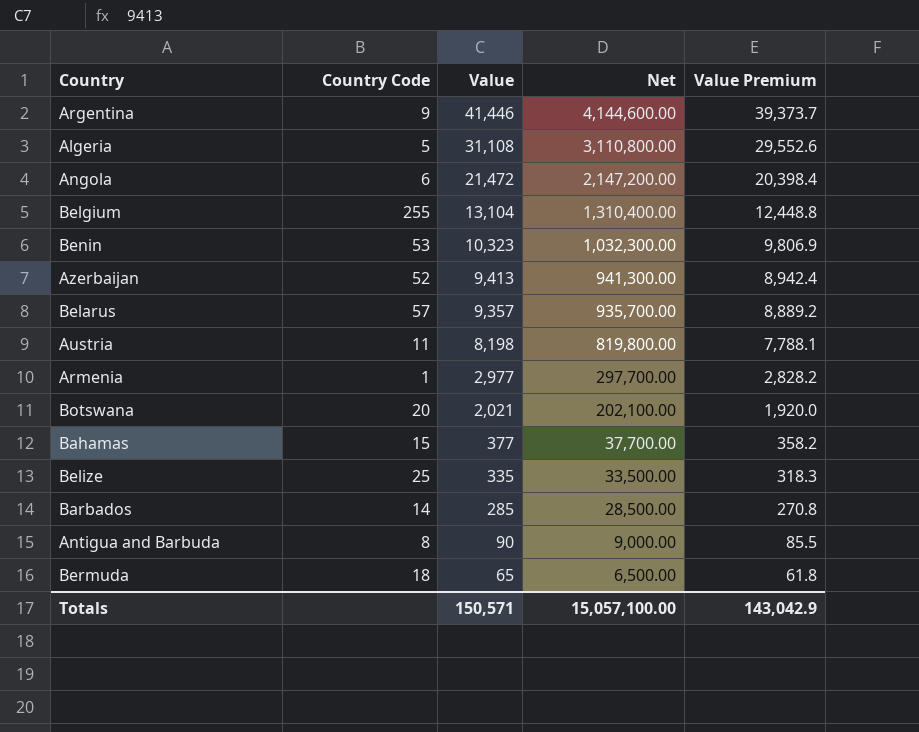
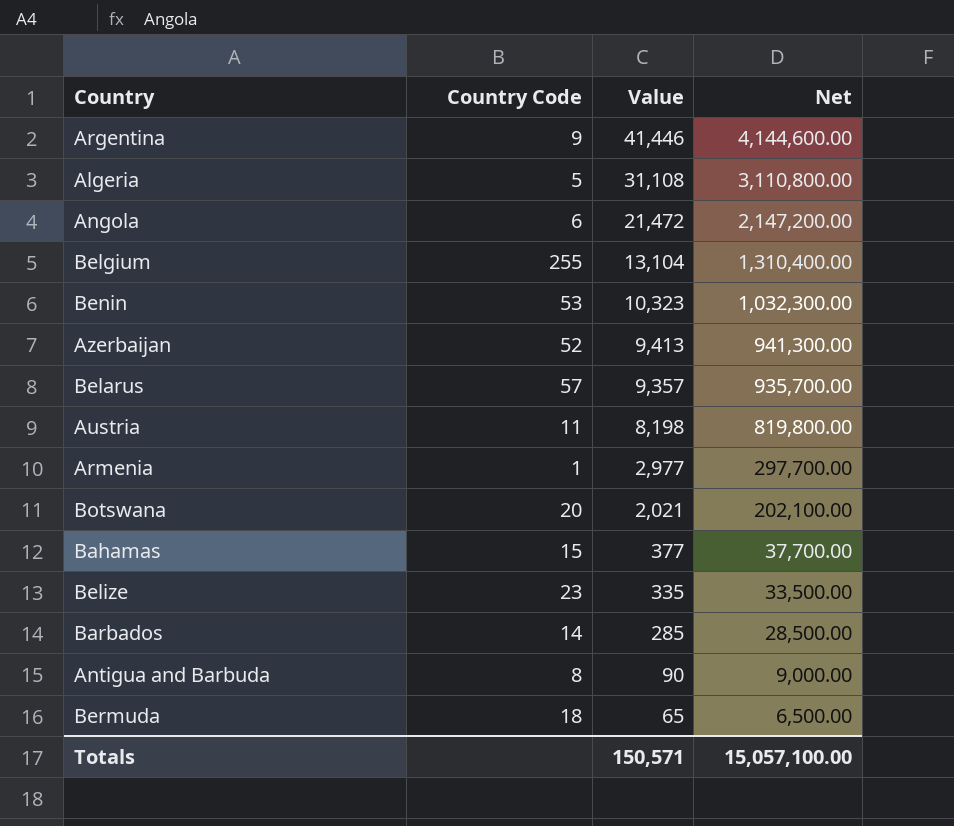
column Value Premium | formula: [Value] * 0.95 -> none
Belize | Country Code: 25 -> 23

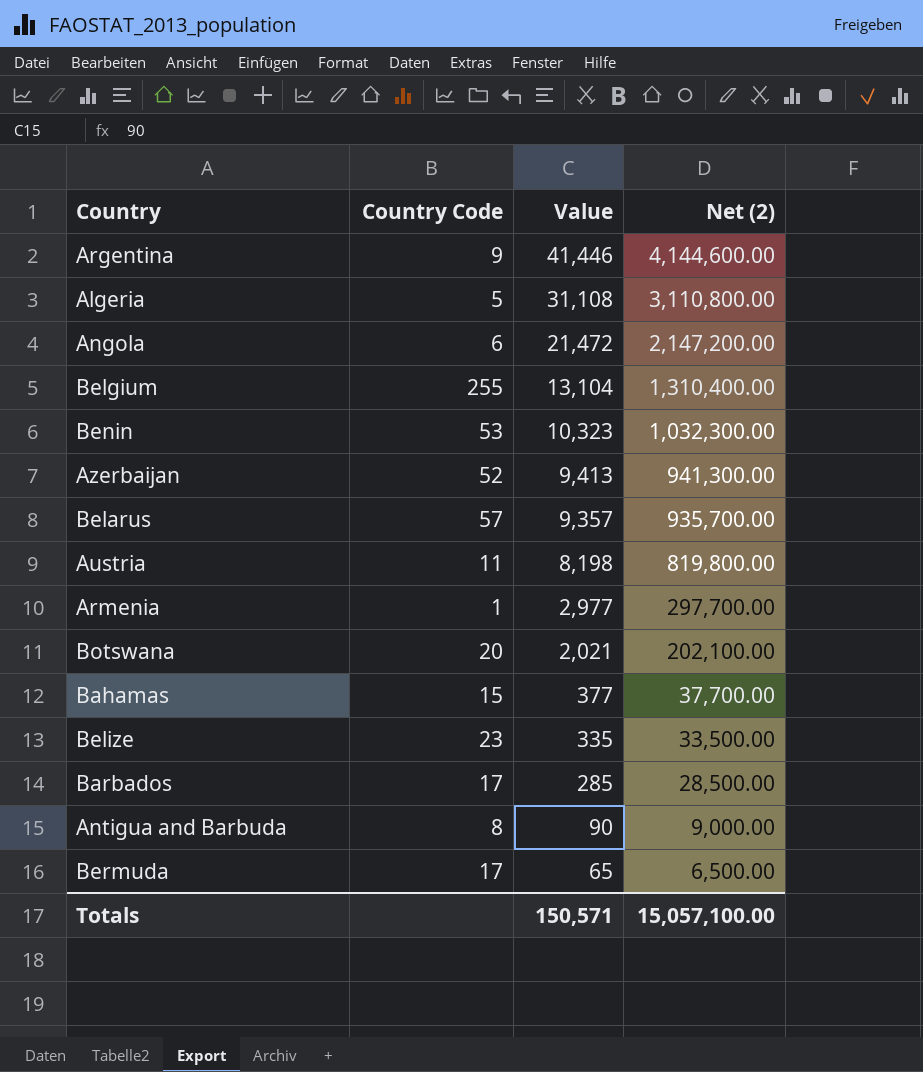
column name: Net -> Net (2)
Barbados | Country Code: 14 -> 17
Bermuda | Country Code: 18 -> 17

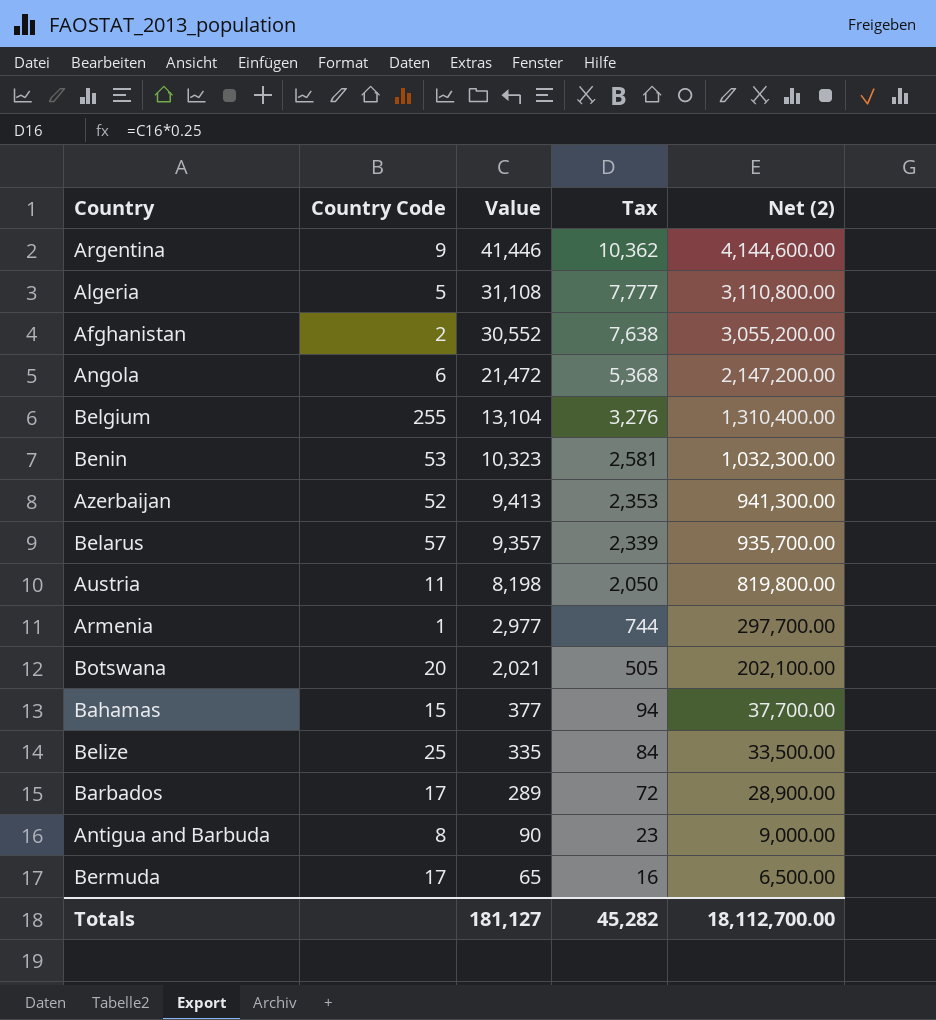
column Tax | formula: none -> [Value] * 0.25
row Afghanistan: none -> 2 | 30,552 | 7,638 | 3,055,200.00
Belize | Country Code: 23 -> 25
Barbados | Value: 285 -> 289
Barbados | Net (2): 28,500.00 -> 28,900.00
Totals | Value: 150,571 -> 181,127
Totals | Net (2): 15,057,100.00 -> 18,112,700.00

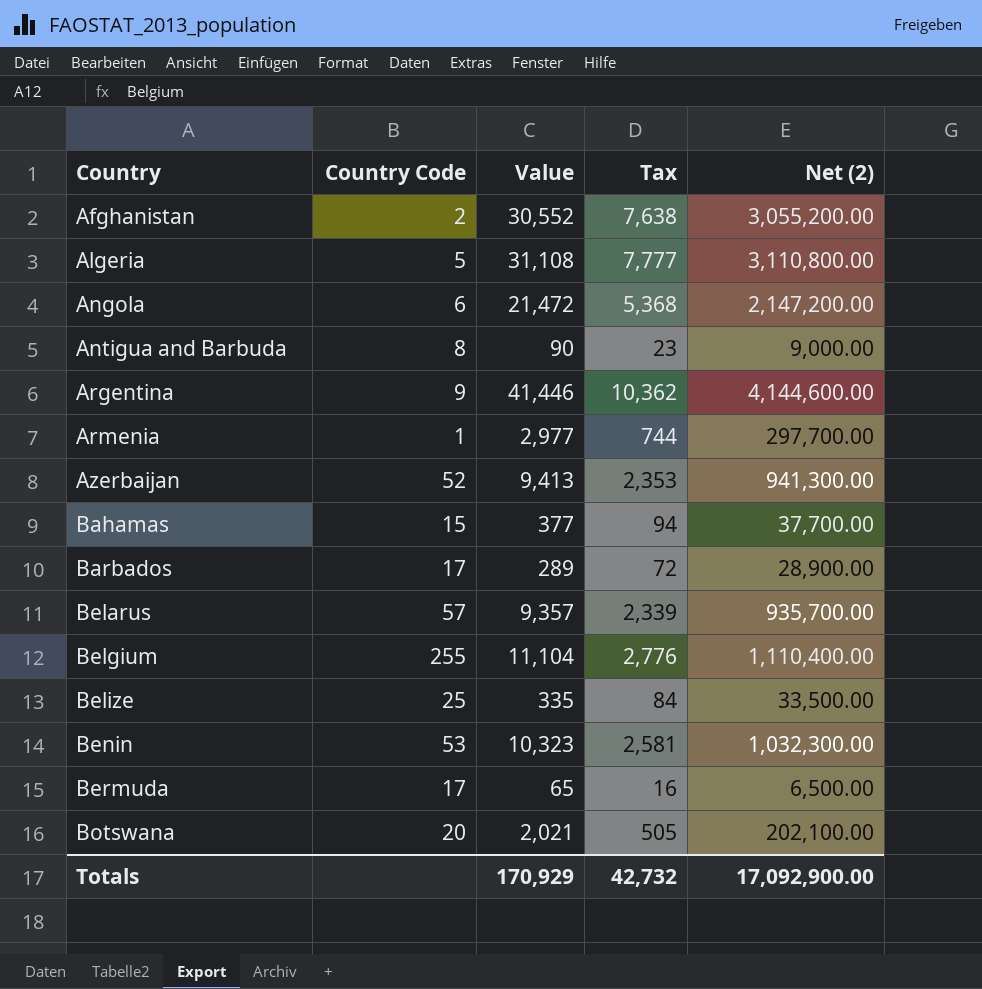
row order: Value descending -> Country ascending
row Austria: 11 | 8,198 | 2,050 | 819,800.00 -> none
Belgium | Value: 13,104 -> 11,104
Belgium | Tax: 3,276 -> 2,776
Belgium | Net (2): 1,310,400.00 -> 1,110,400.00
Totals | Value: 181,127 -> 170,929
Totals | Tax: 45,282 -> 42,732
Totals | Net (2): 18,112,700.00 -> 17,092,900.00

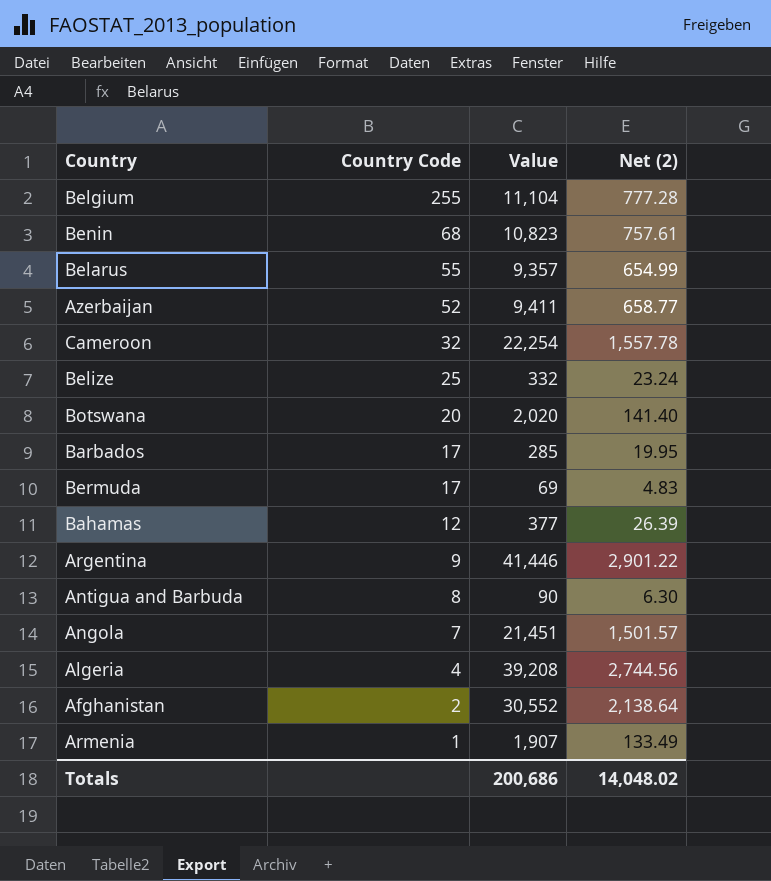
row order: Country ascending -> Country Code descending
column Tax | formula: [Value] * 0.25 -> none
column Net (2) | formula: [Value] * 100 -> [Value] * 0.07
Benin | Country Code: 53 -> 68
Benin | Value: 10,323 -> 10,823
Belarus | Country Code: 57 -> 55
Azerbaijan | Value: 9,413 -> 9,411
row Cameroon: none -> 32 | 22,254 | 1,557.78
Belize | Value: 335 -> 332
Botswana | Value: 2,021 -> 2,020
Barbados | Value: 289 -> 285
Bermuda | Value: 65 -> 69
Bahamas | Country Code: 15 -> 12
Angola | Country Code: 6 -> 7
Angola | Value: 21,472 -> 21,451
Algeria | Country Code: 5 -> 4
Algeria | Value: 31,108 -> 39,208
Armenia | Value: 2,977 -> 1,907
Totals | Value: 170,929 -> 200,686
Totals | Net (2): 17,092,900.00 -> 14,048.02

